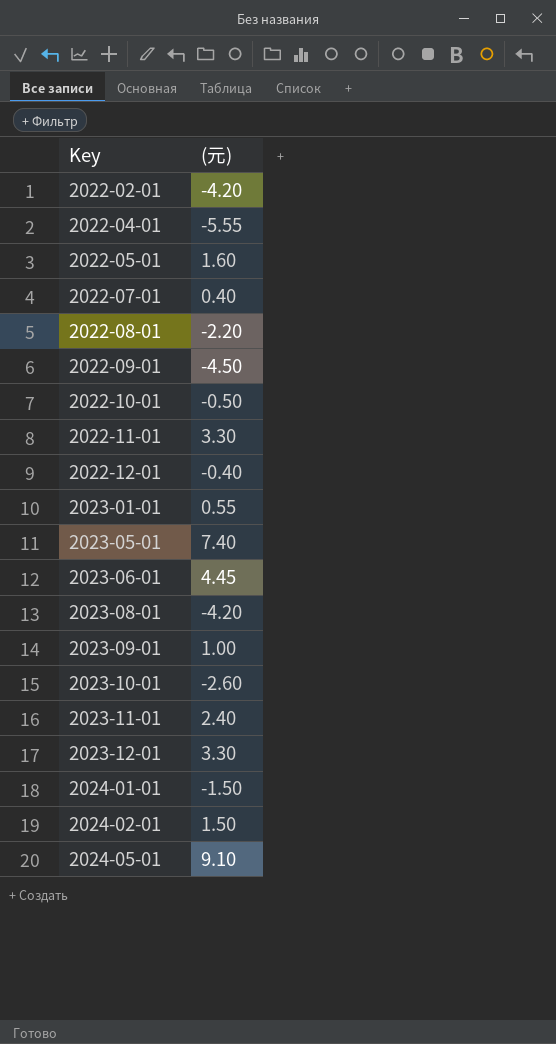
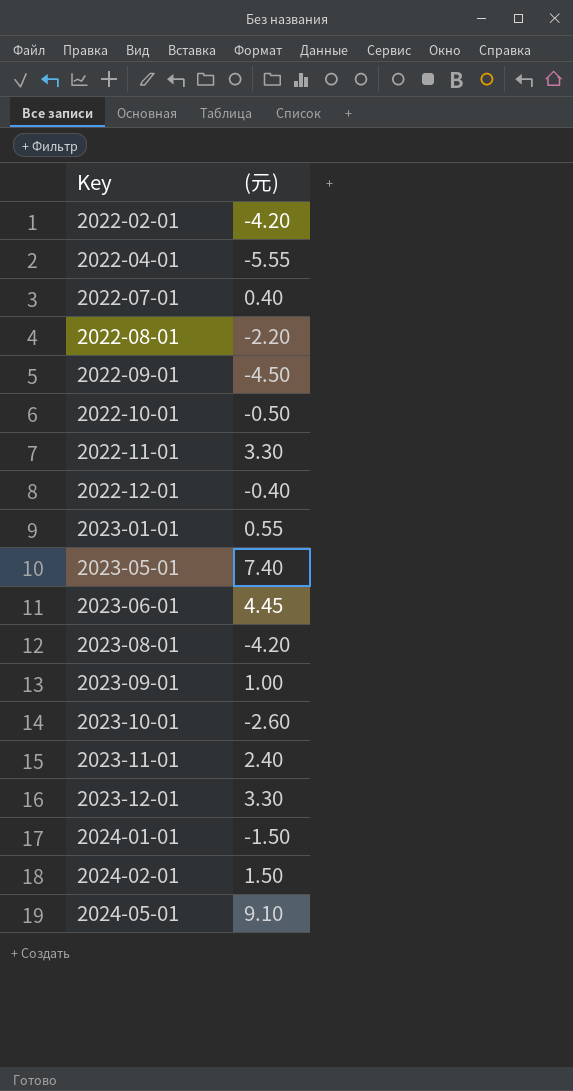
row 2022-05-01: 1.60 -> none

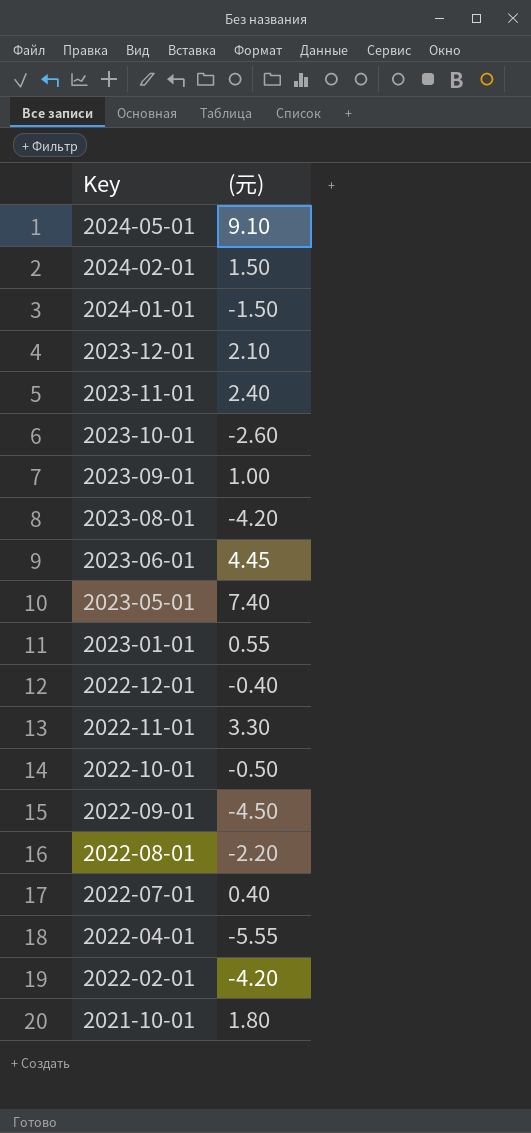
row order: Key ascending -> Key descending
2023-12-01 | (元): 3.30 -> 2.10
row 2021-10-01: none -> 1.80

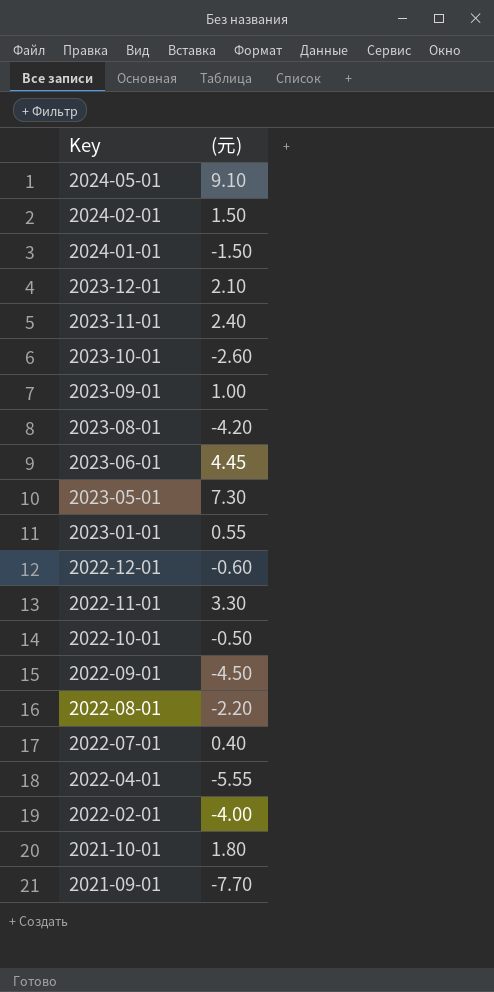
2023-05-01 | (元): 7.40 -> 7.30
2022-12-01 | (元): -0.40 -> -0.60
2022-02-01 | (元): -4.20 -> -4.00
row 2021-09-01: none -> -7.70

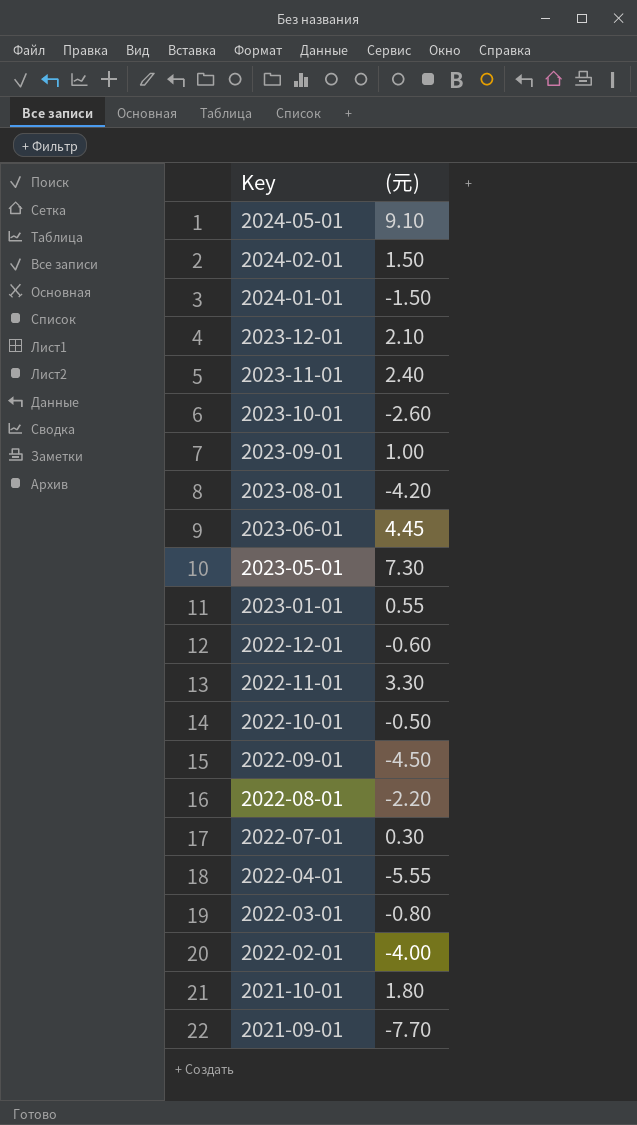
2022-07-01 | (元): 0.40 -> 0.30
row 2022-03-01: none -> -0.80

